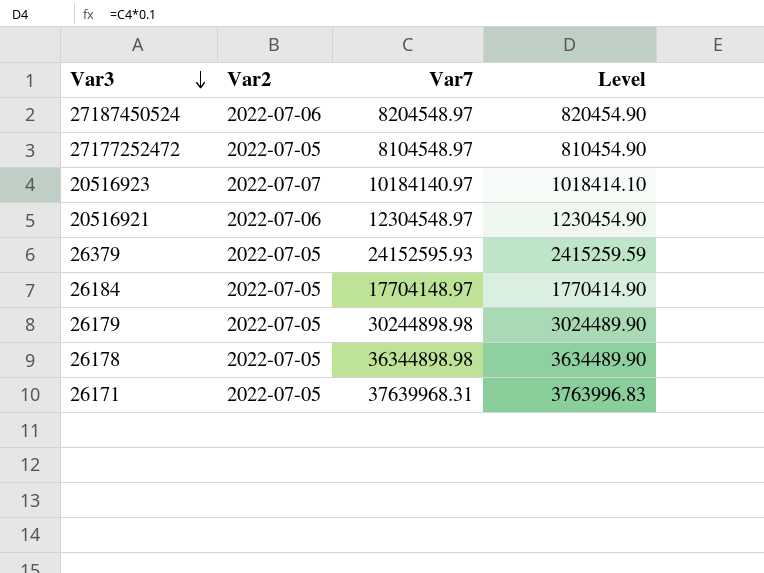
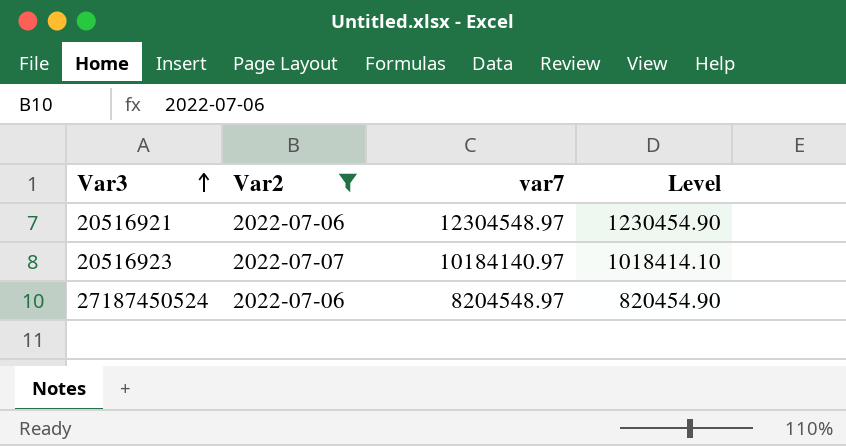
filter: none -> Var2 != 2022-07-05
row order: Var3 descending -> Var3 ascending
column name: Var7 -> var7

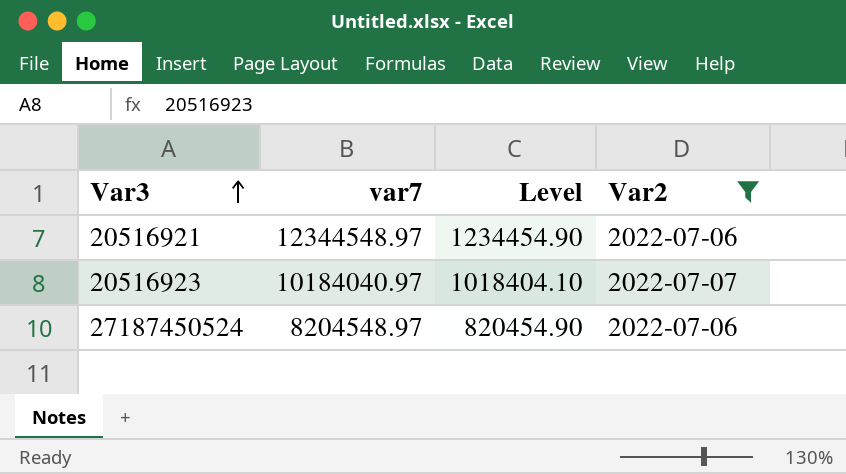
column Var2 | position: 2 -> 4
20516921 | var7: 12304548.97 -> 12344548.97
20516921 | Level: 1230454.90 -> 1234454.90
20516923 | var7: 10184140.97 -> 10184040.97
20516923 | Level: 1018414.10 -> 1018404.10

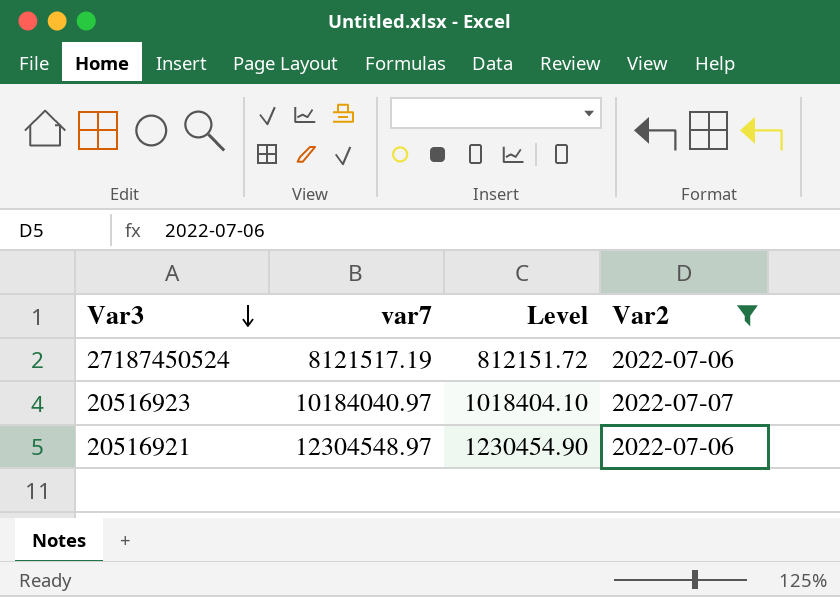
row order: Var3 ascending -> Var3 descending
27187450524 | var7: 8204548.97 -> 8121517.19
27187450524 | Level: 820454.90 -> 812151.72
20516921 | var7: 12344548.97 -> 12304548.97
20516921 | Level: 1234454.90 -> 1230454.90

